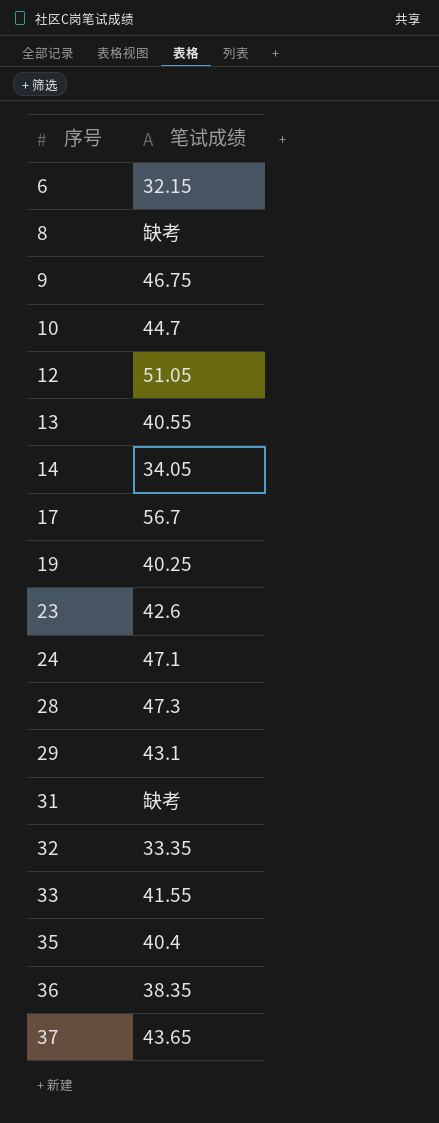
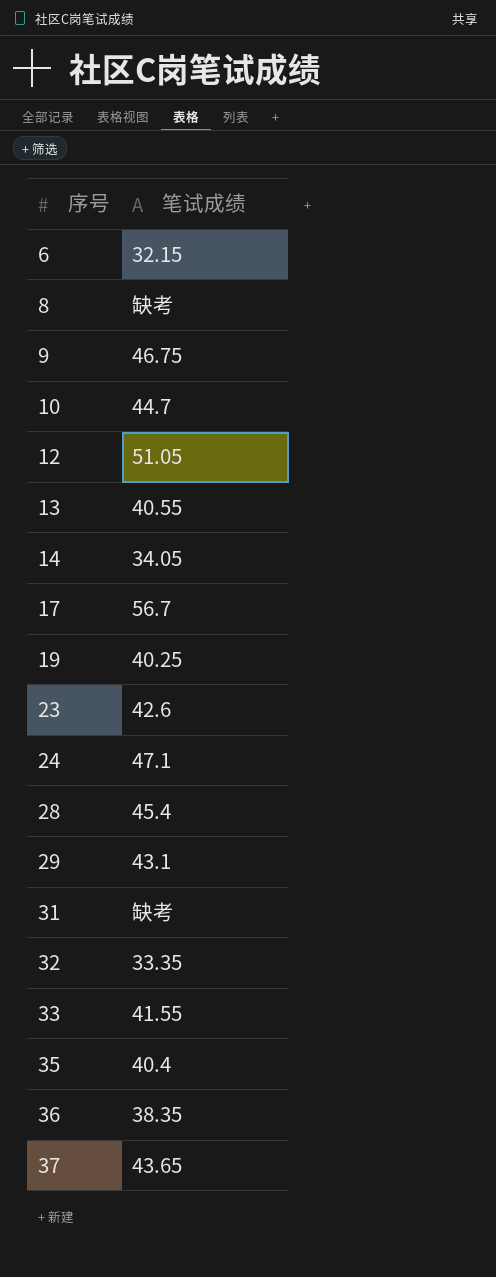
28 | 笔试成绩: 47.3 -> 45.4

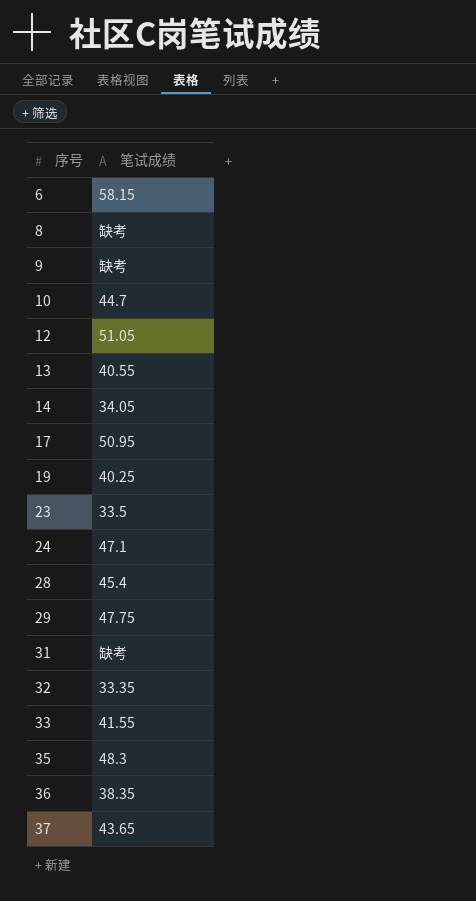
6 | 笔试成绩: 32.15 -> 58.15
9 | 笔试成绩: 46.75 -> 缺考
17 | 笔试成绩: 56.7 -> 50.95
23 | 笔试成绩: 42.6 -> 33.5
29 | 笔试成绩: 43.1 -> 47.75
35 | 笔试成绩: 40.4 -> 48.3

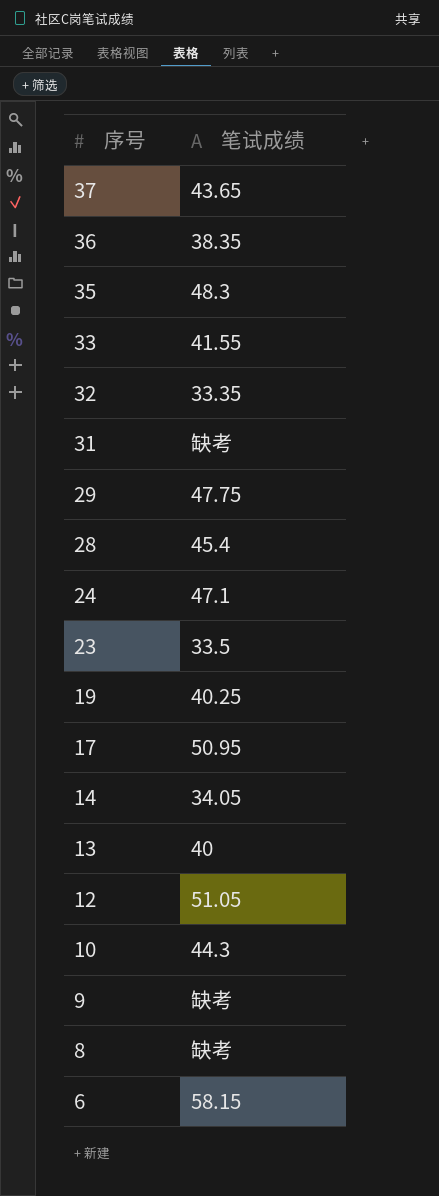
row order: 序号 ascending -> 序号 descending
13 | 笔试成绩: 40.55 -> 40
10 | 笔试成绩: 44.7 -> 44.3

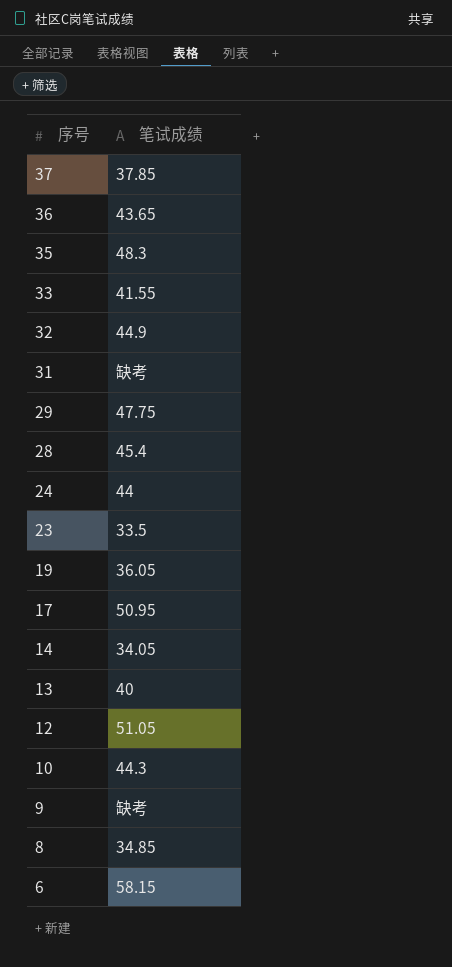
37 | 笔试成绩: 43.65 -> 37.85
36 | 笔试成绩: 38.35 -> 43.65
32 | 笔试成绩: 33.35 -> 44.9
24 | 笔试成绩: 47.1 -> 44
19 | 笔试成绩: 40.25 -> 36.05
8 | 笔试成绩: 缺考 -> 34.85

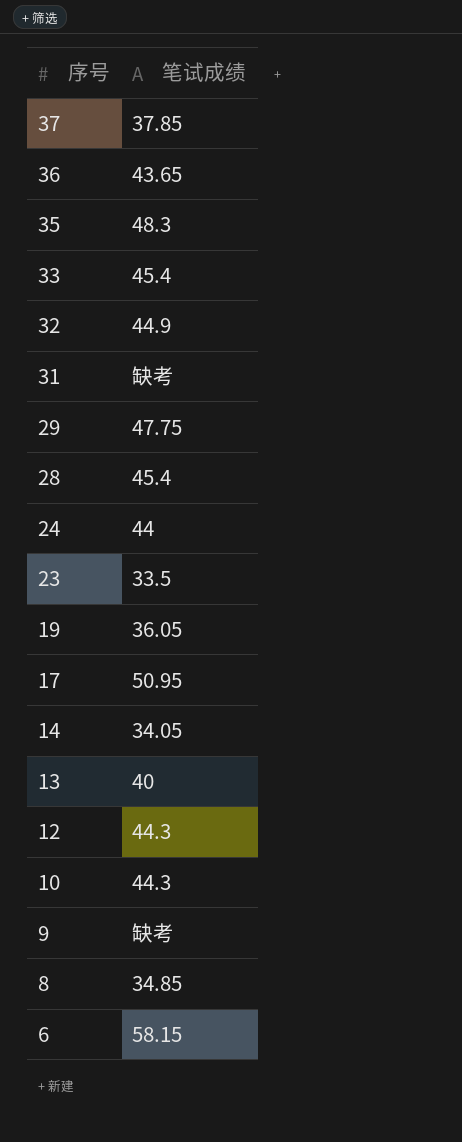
33 | 笔试成绩: 41.55 -> 45.4
12 | 笔试成绩: 51.05 -> 44.3

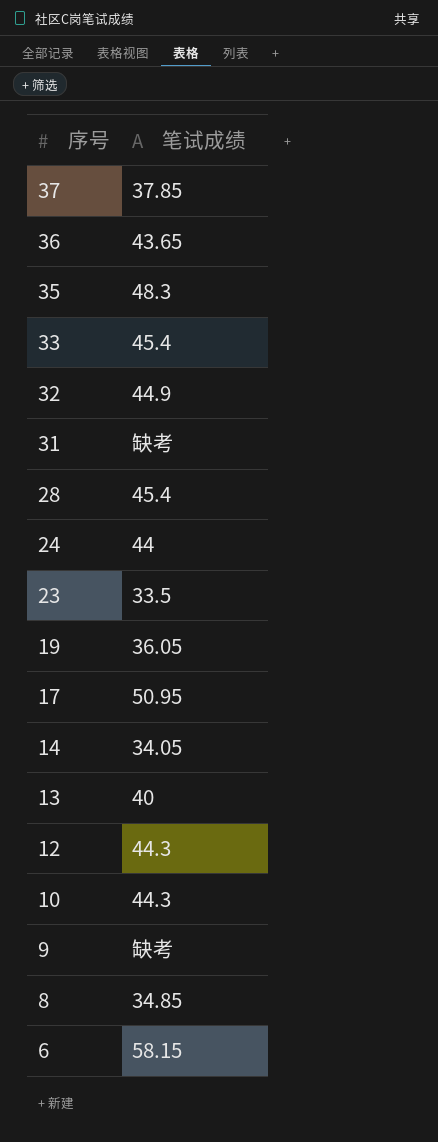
row 29: 47.75 -> none

